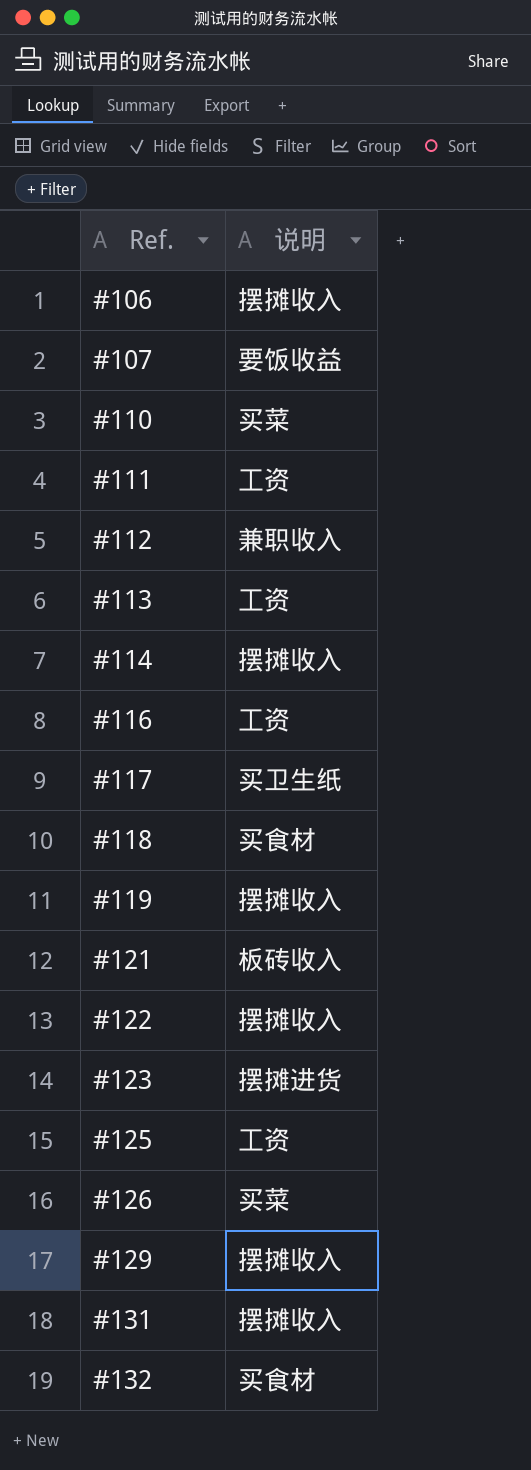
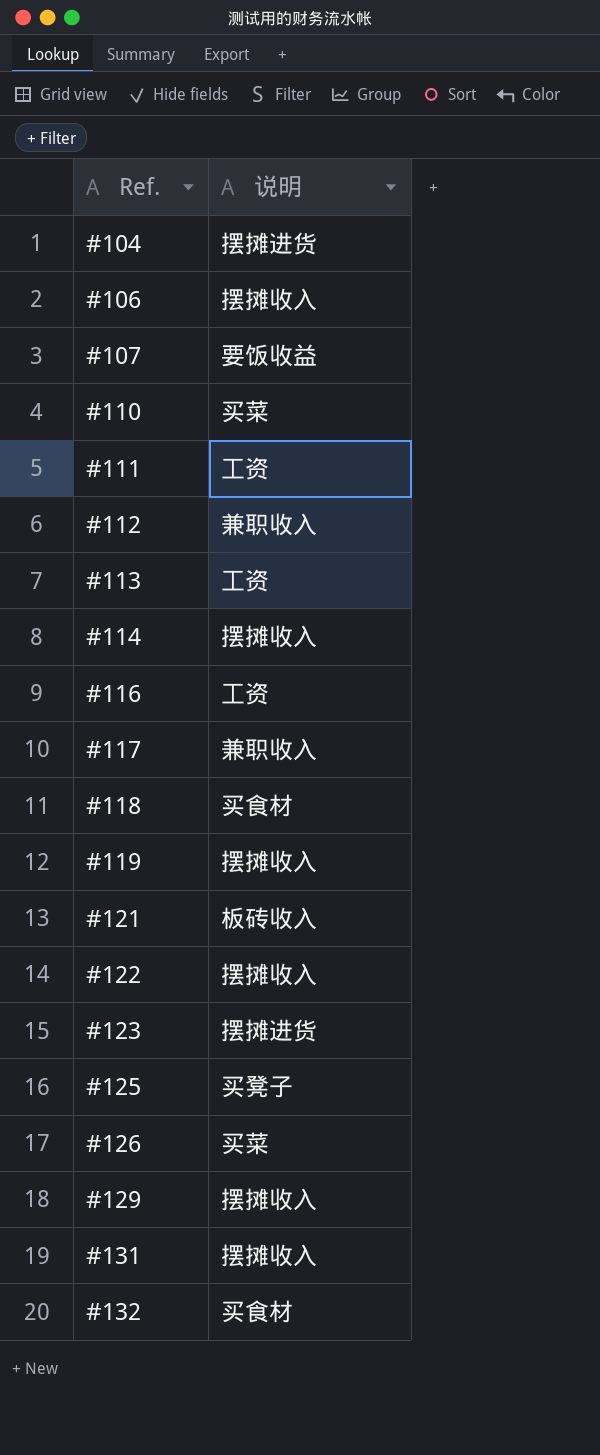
row #104: none -> 摆摊进货
#117 | 说明: 买卫生纸 -> 兼职收入
#125 | 说明: 工资 -> 买凳子

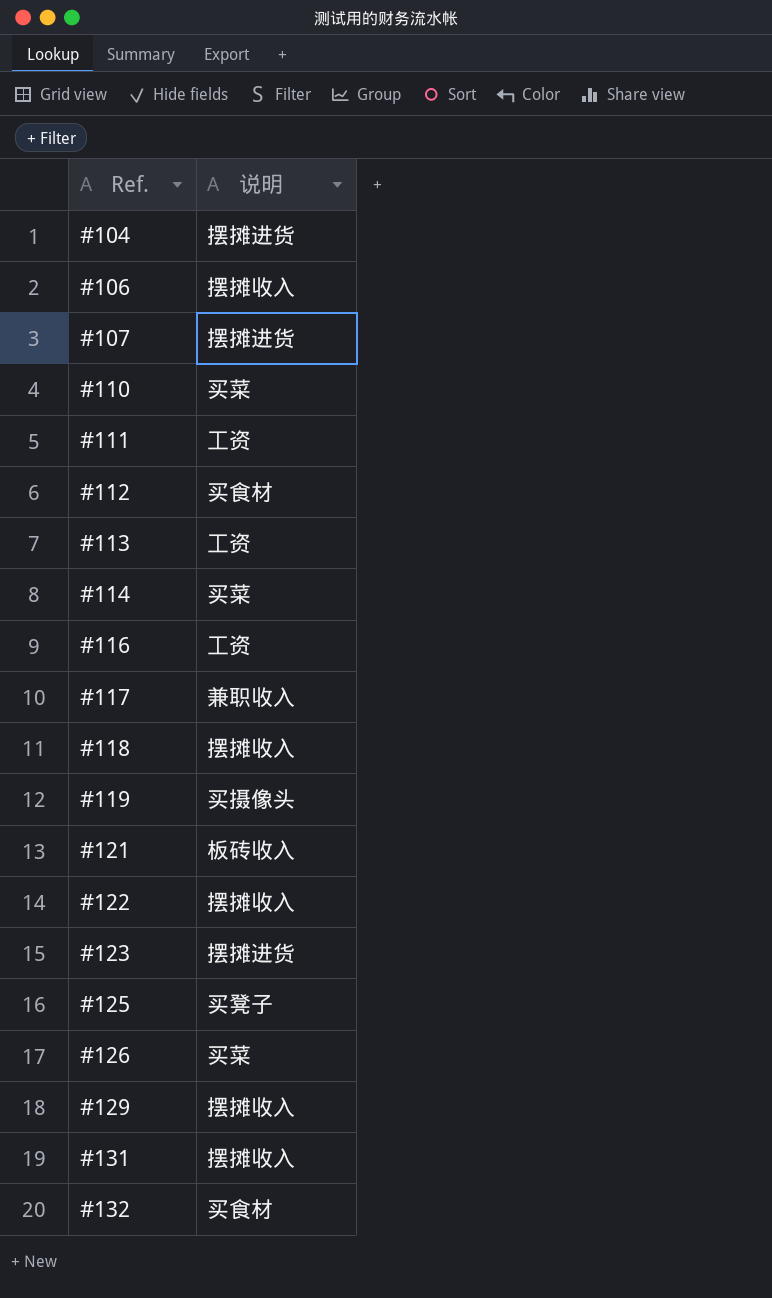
#107 | 说明: 要饭收益 -> 摆摊进货
#112 | 说明: 兼职收入 -> 买食材
#114 | 说明: 摆摊收入 -> 买菜
#118 | 说明: 买食材 -> 摆摊收入
#119 | 说明: 摆摊收入 -> 买摄像头

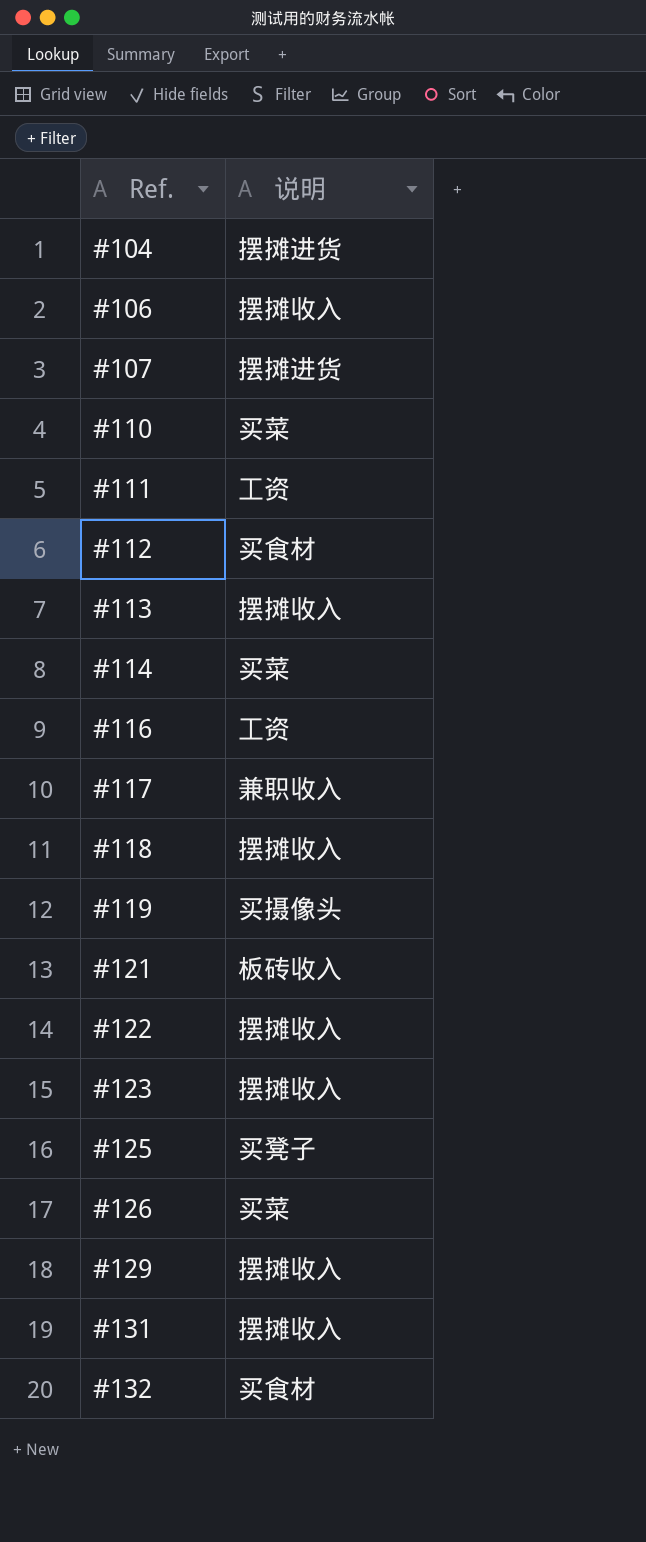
#113 | 说明: 工资 -> 摆摊收入
#123 | 说明: 摆摊进货 -> 摆摊收入

